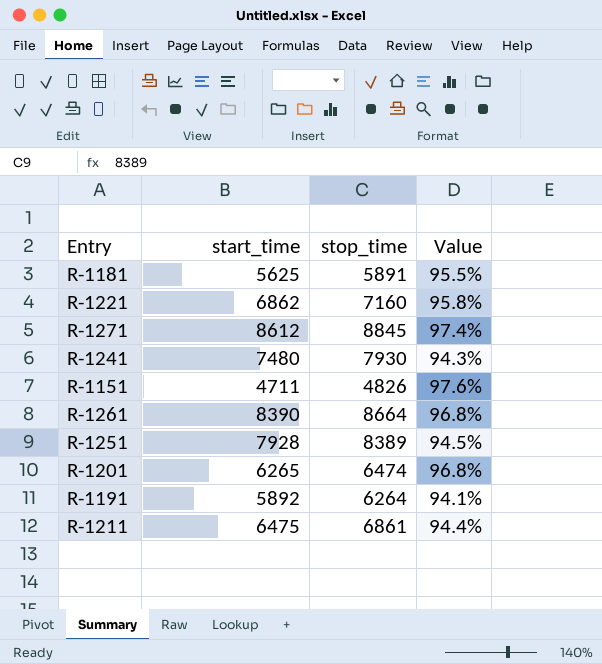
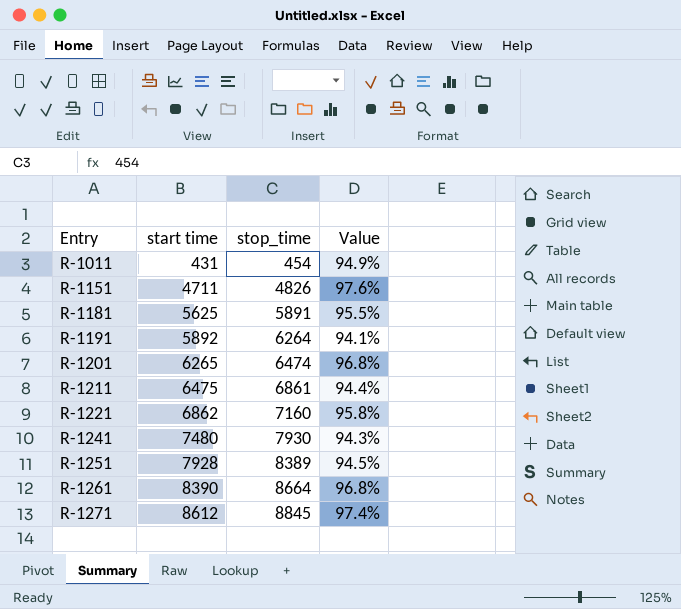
row order: none -> Entry ascending
column name: start_time -> start time
row R-1011: none -> 431 | 454 | 94.9%

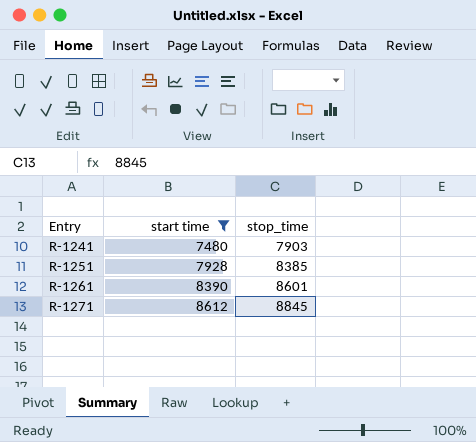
filter: none -> start time >= 7480
column Value | formula: [start time] / [stop_time] -> none
R-1241 | stop_time: 7930 -> 7903
R-1251 | stop_time: 8389 -> 8385
R-1261 | stop_time: 8664 -> 8601

